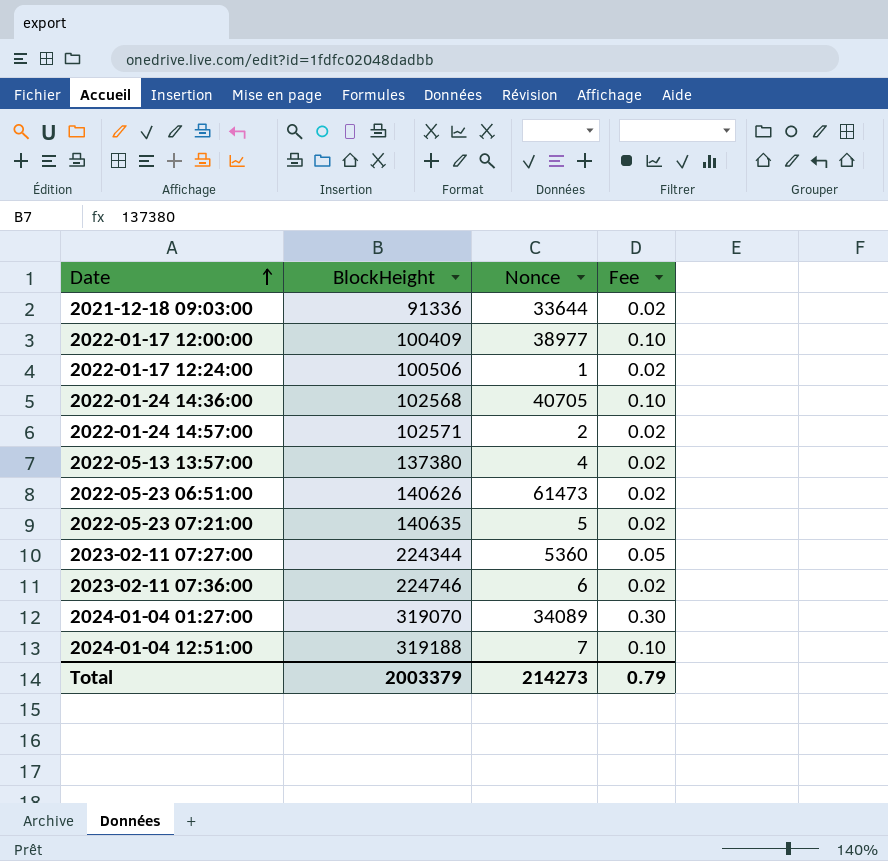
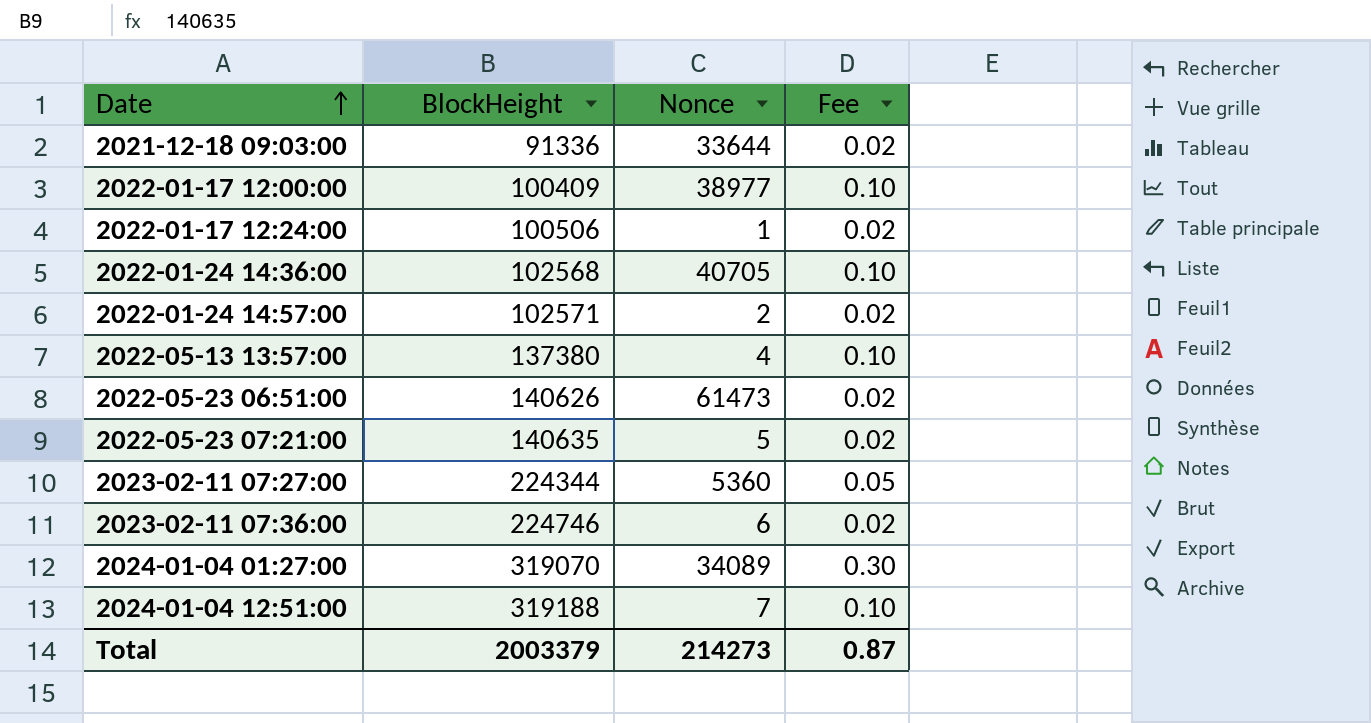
2022-05-13 13:57:00 | Fee: 0.02 -> 0.10
Total | Fee: 0.79 -> 0.87

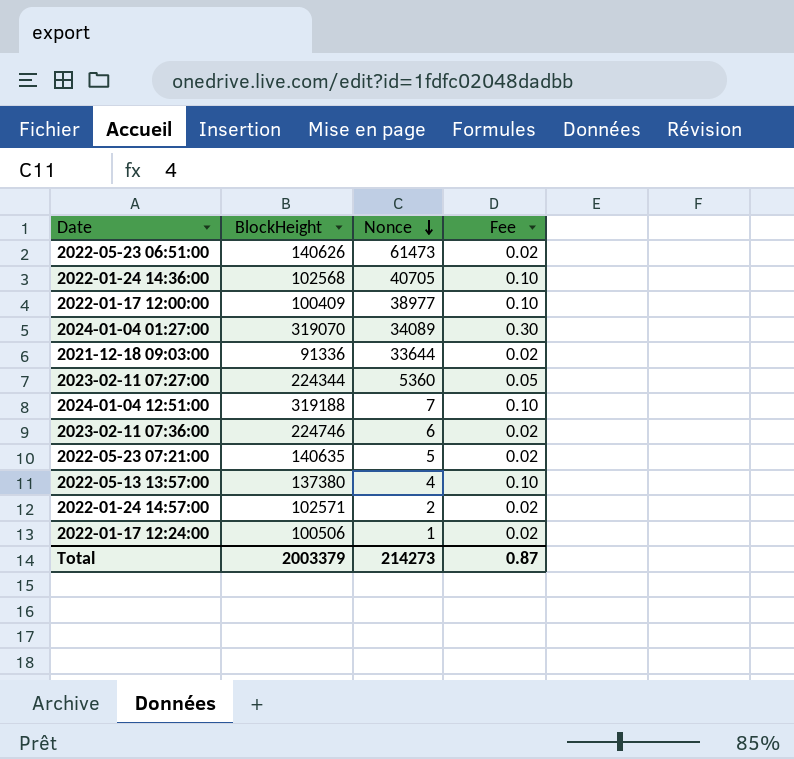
row order: Date ascending -> Nonce descending

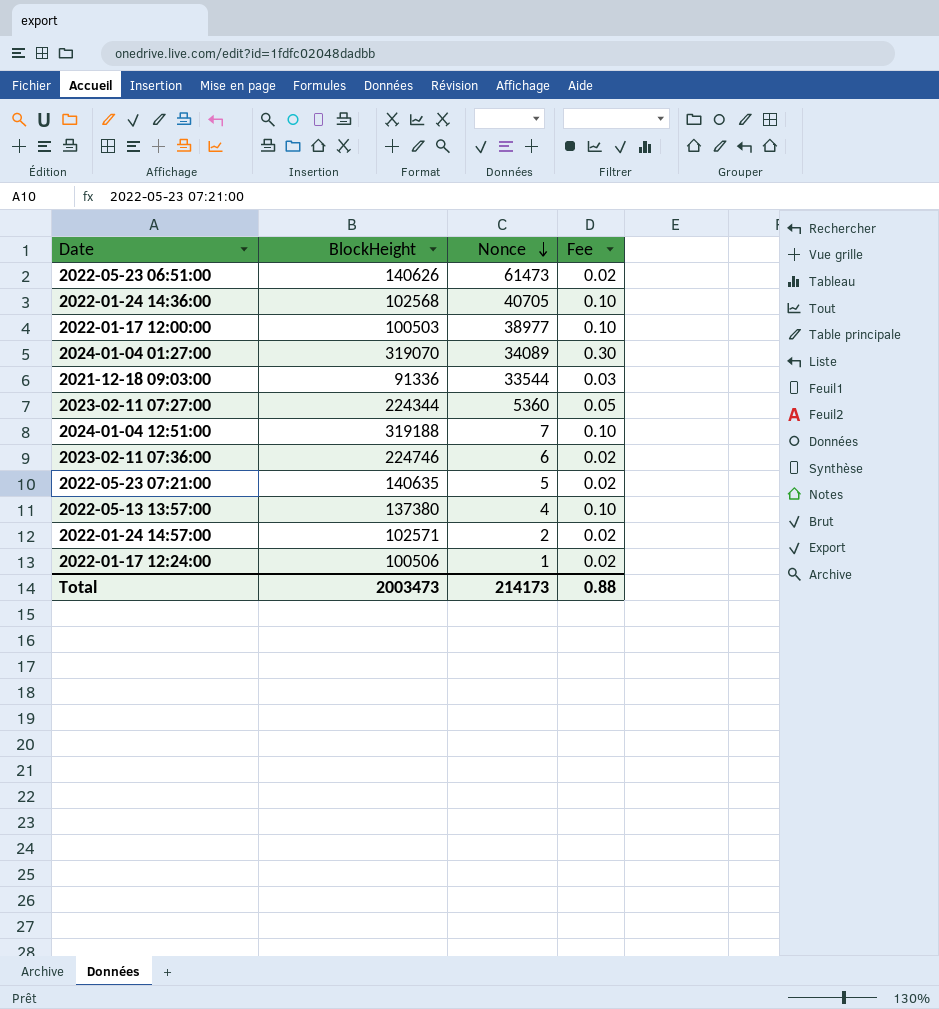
2022-01-17 12:00:00 | BlockHeight: 100409 -> 100503
2021-12-18 09:03:00 | Nonce: 33644 -> 33544
2021-12-18 09:03:00 | Fee: 0.02 -> 0.03
Total | BlockHeight: 2003379 -> 2003473
Total | Nonce: 214273 -> 214173
Total | Fee: 0.87 -> 0.88

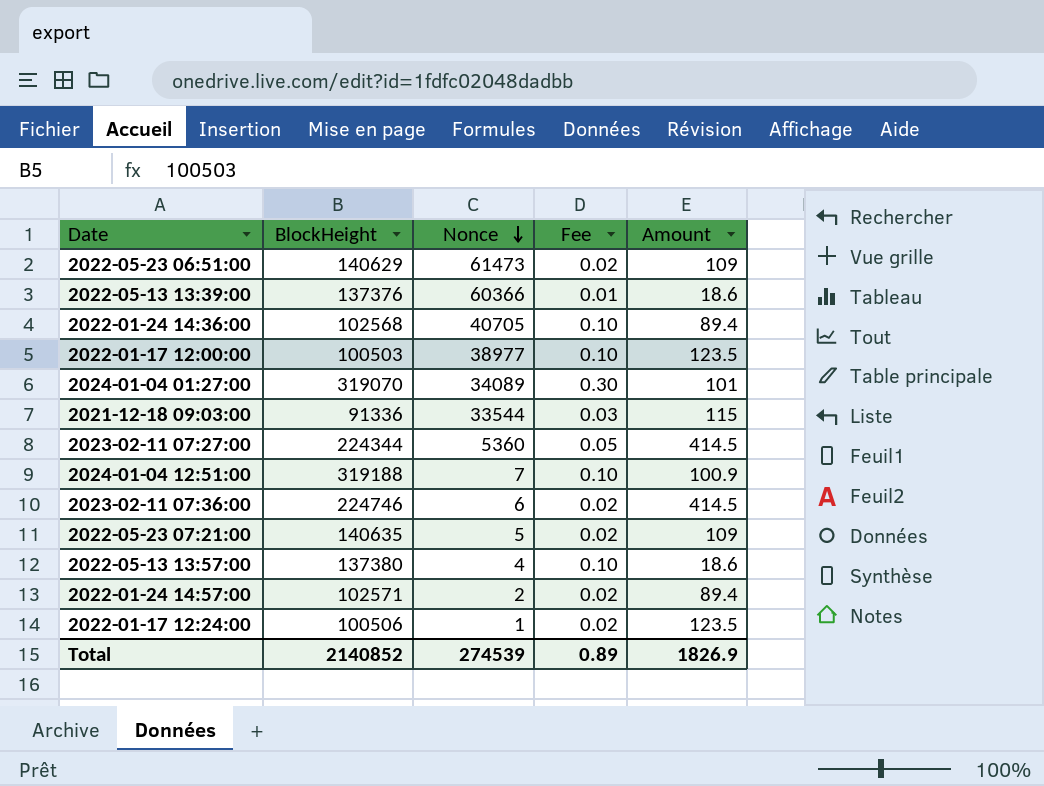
column Amount | position: none -> 5
2022-05-23 06:51:00 | BlockHeight: 140626 -> 140629
row 2022-05-13 13:39:00: none -> 137376 | 60366 | 0.01 | 18.6
Total | BlockHeight: 2003473 -> 2140852
Total | Nonce: 214173 -> 274539
Total | Fee: 0.88 -> 0.89

